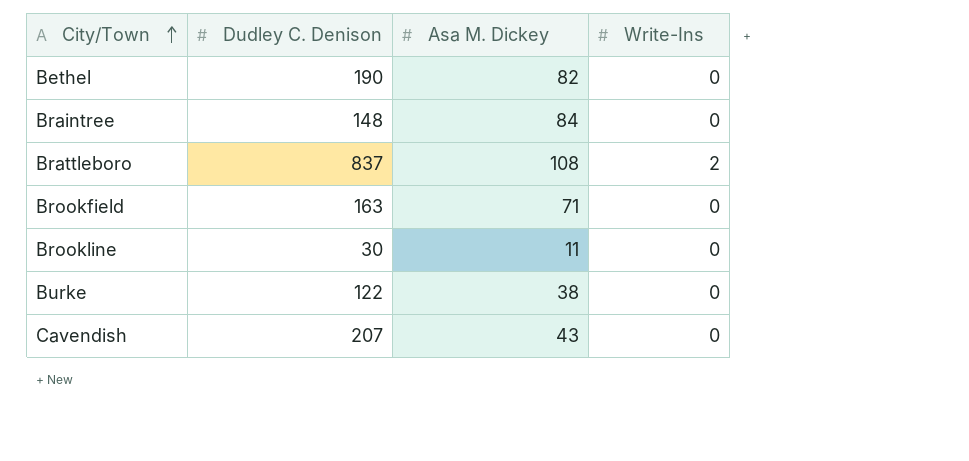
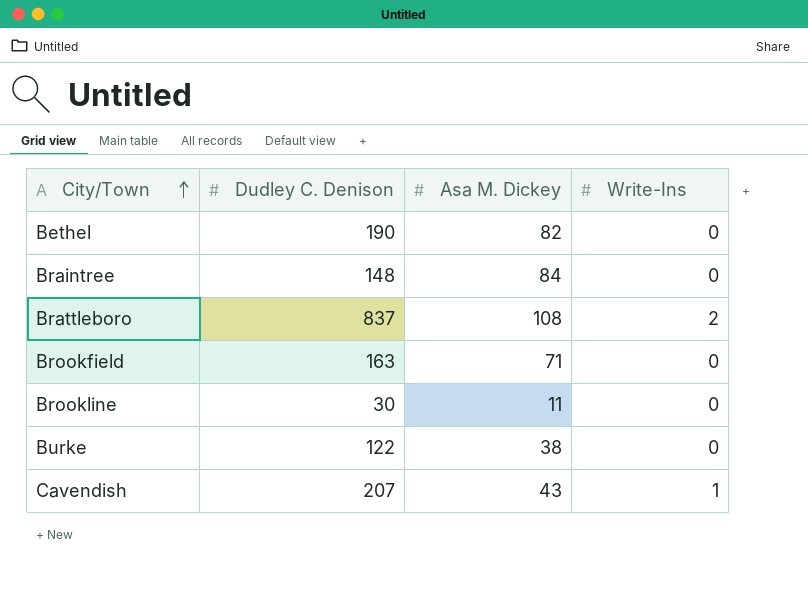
Cavendish | Write-Ins: 0 -> 1

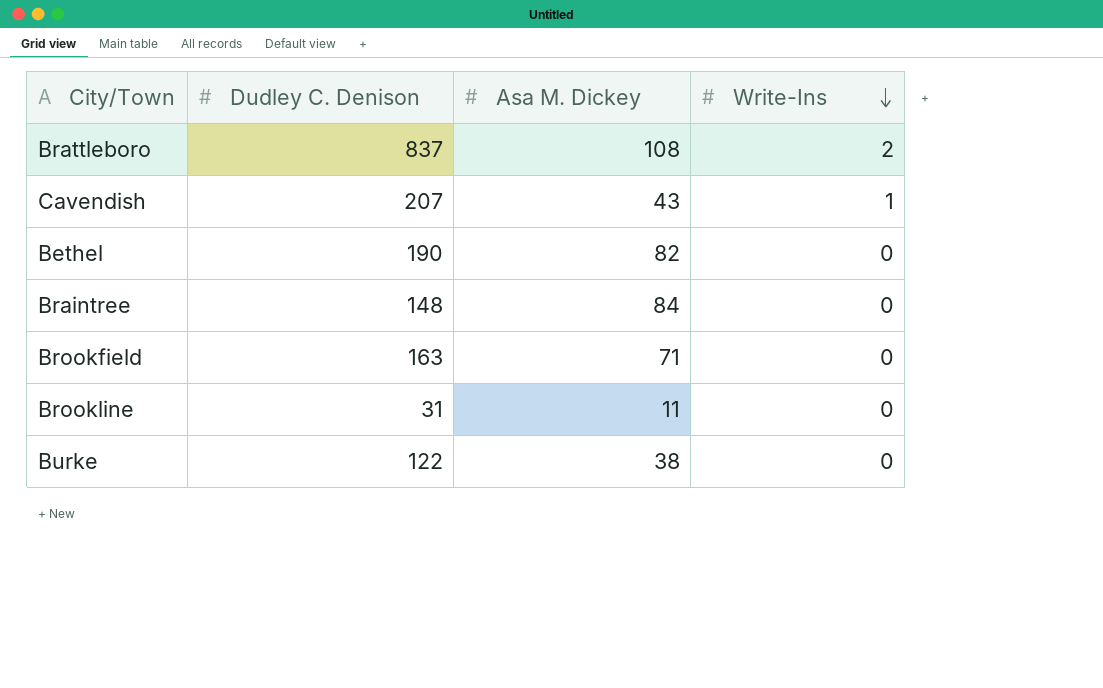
row order: City/Town ascending -> Write-Ins descending
Brookline | Dudley C. Denison: 30 -> 31

